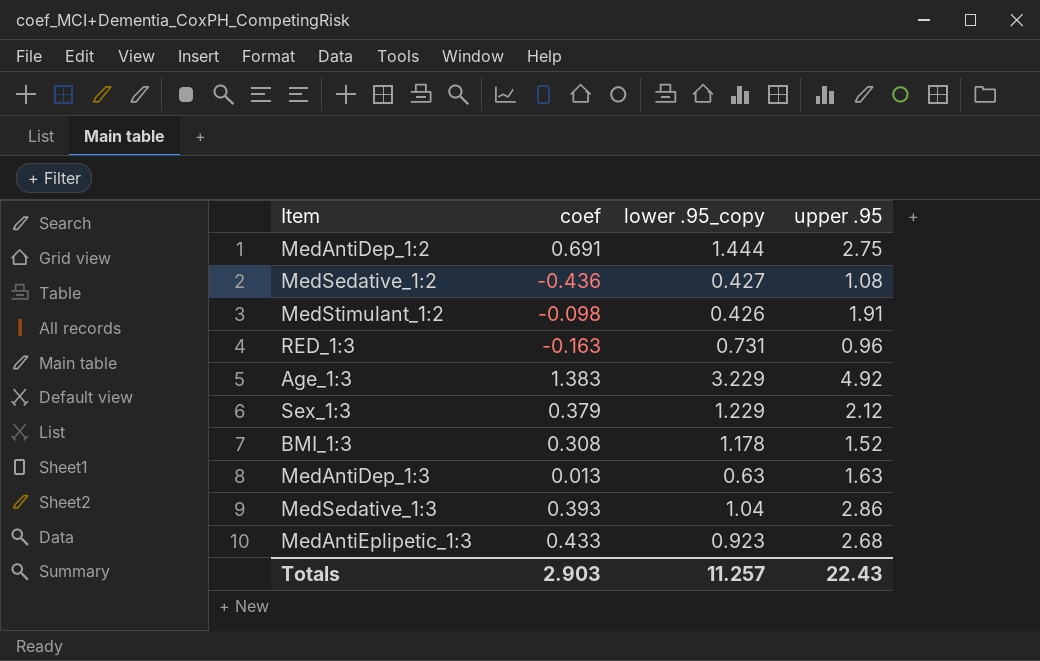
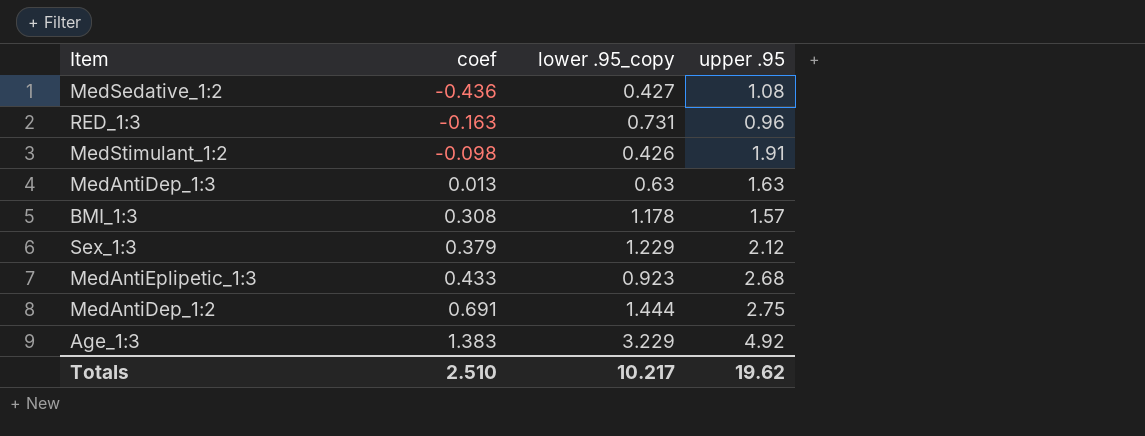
row order: none -> coef ascending
row MedSedative_1:3: 0.393 | 1.04 | 2.86 -> none
BMI_1:3 | upper .95: 1.52 -> 1.57
Totals | coef: 2.903 -> 2.510
Totals | lower .95_copy: 11.257 -> 10.217
Totals | upper .95: 22.43 -> 19.62

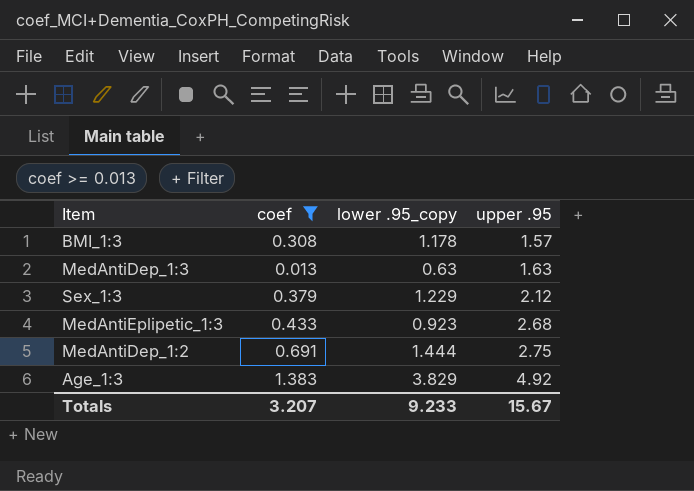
filter: none -> coef >= 0.013
row order: coef ascending -> upper .95 ascending
Age_1:3 | lower .95_copy: 3.229 -> 3.829
Totals | coef: 2.510 -> 3.207
Totals | lower .95_copy: 10.217 -> 9.233
Totals | upper .95: 19.62 -> 15.67

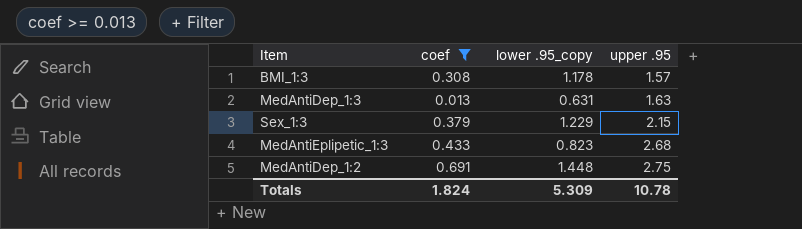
row Age_1:3: 1.383 | 3.829 | 4.92 -> none
MedAntiDep_1:3 | lower .95_copy: 0.63 -> 0.631
Sex_1:3 | upper .95: 2.12 -> 2.15
MedAntiEplipetic_1:3 | lower .95_copy: 0.923 -> 0.823
MedAntiDep_1:2 | lower .95_copy: 1.444 -> 1.448
Totals | coef: 3.207 -> 1.824
Totals | lower .95_copy: 9.233 -> 5.309
Totals | upper .95: 15.67 -> 10.78

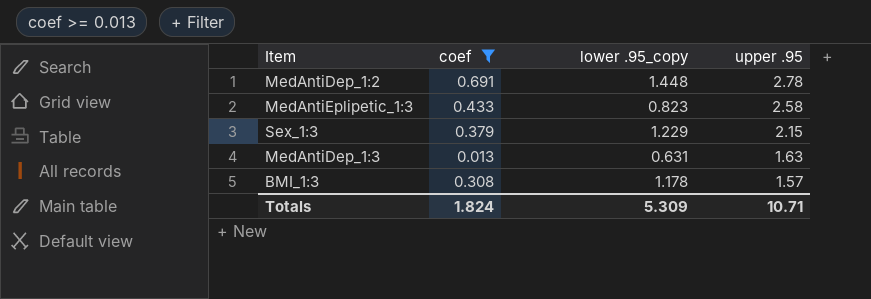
row order: upper .95 ascending -> upper .95 descending
MedAntiDep_1:2 | upper .95: 2.75 -> 2.78
MedAntiEplipetic_1:3 | upper .95: 2.68 -> 2.58
Totals | upper .95: 10.78 -> 10.71

